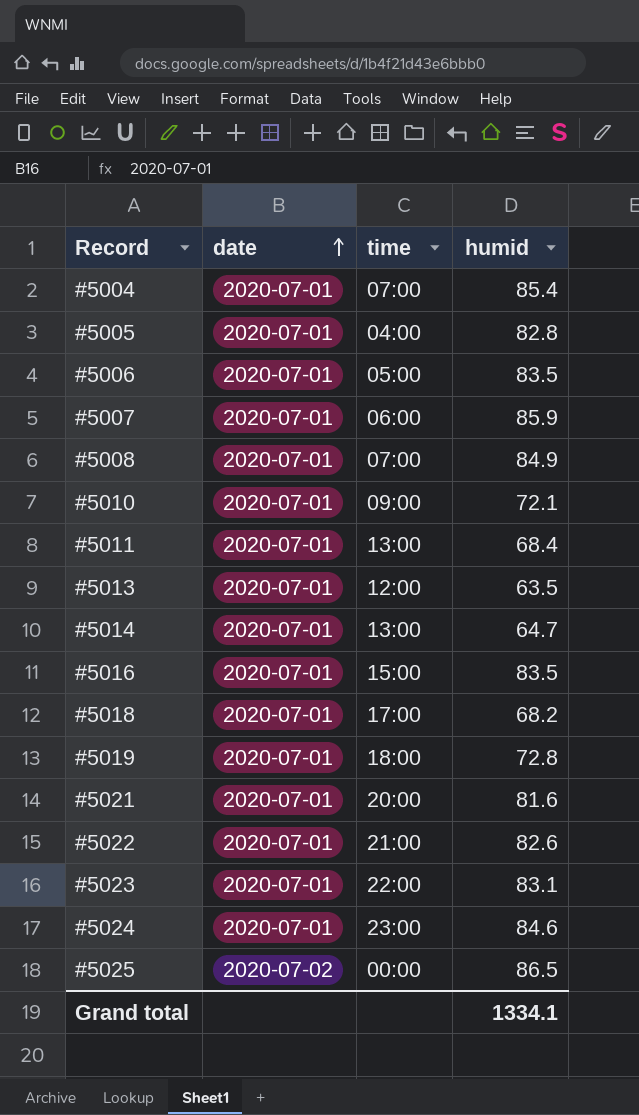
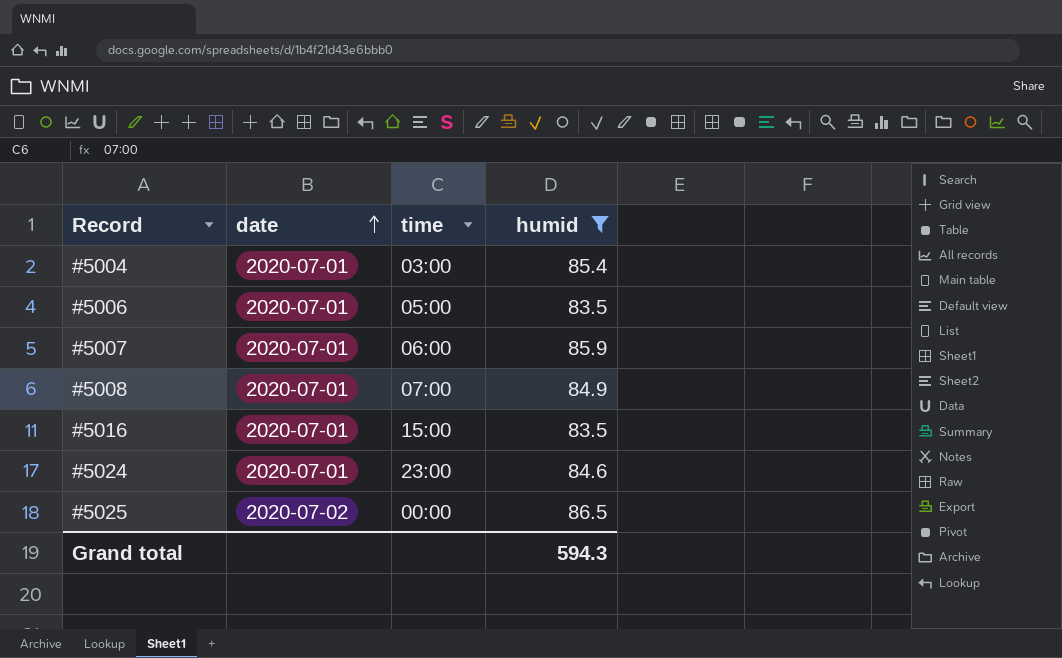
filter: none -> humid >= 83.5
#5004 | time: 07:00 -> 03:00
Grand total | humid: 1334.1 -> 594.3

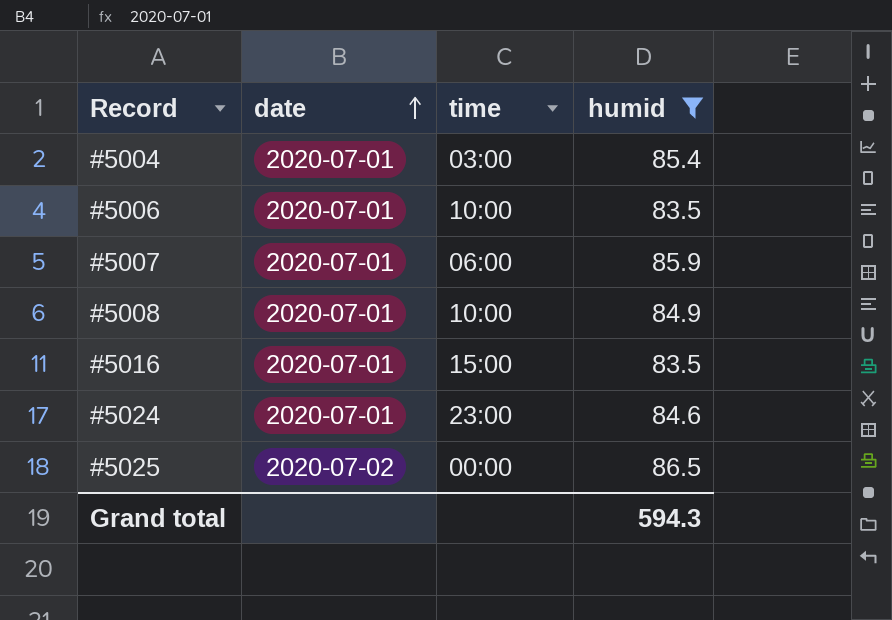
#5006 | time: 05:00 -> 10:00
#5008 | time: 07:00 -> 10:00

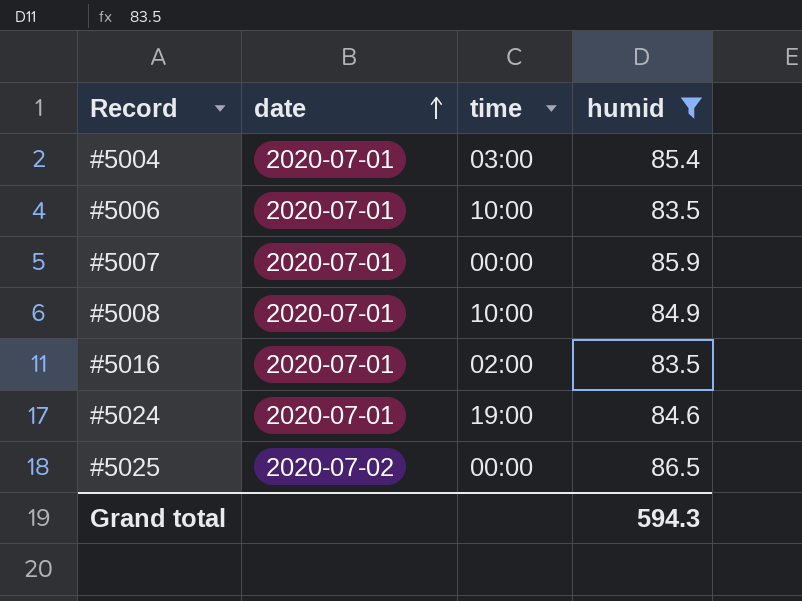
#5007 | time: 06:00 -> 00:00
#5016 | time: 15:00 -> 02:00
#5024 | time: 23:00 -> 19:00

